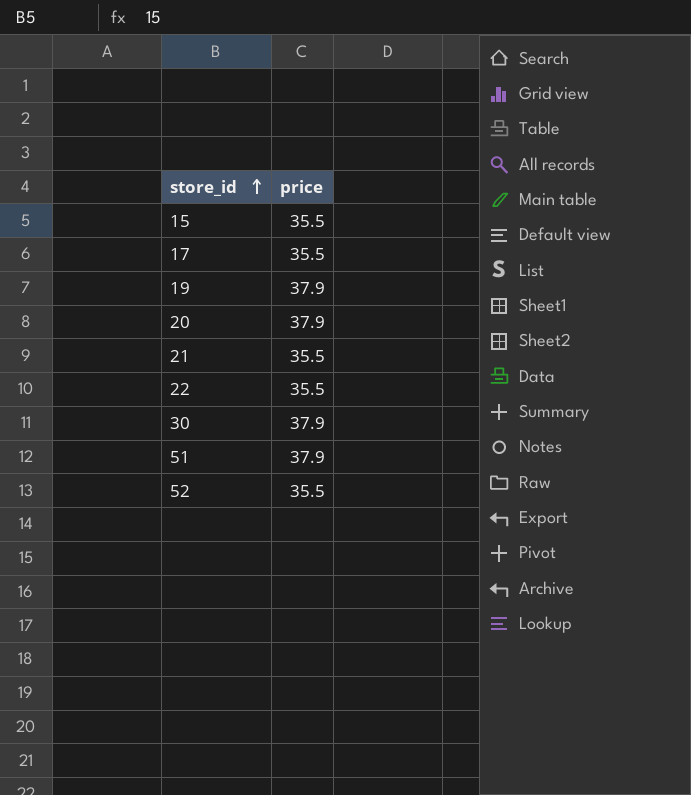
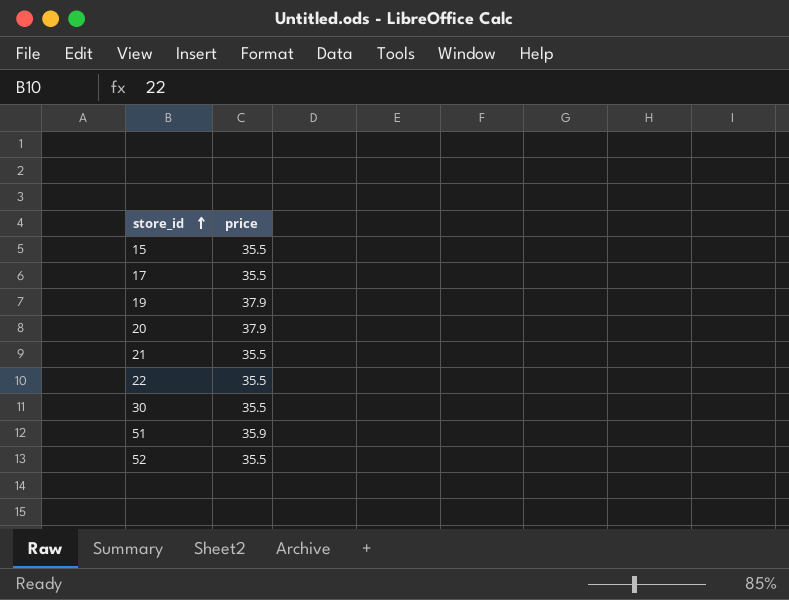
30 | price: 37.9 -> 35.5
51 | price: 37.9 -> 35.9

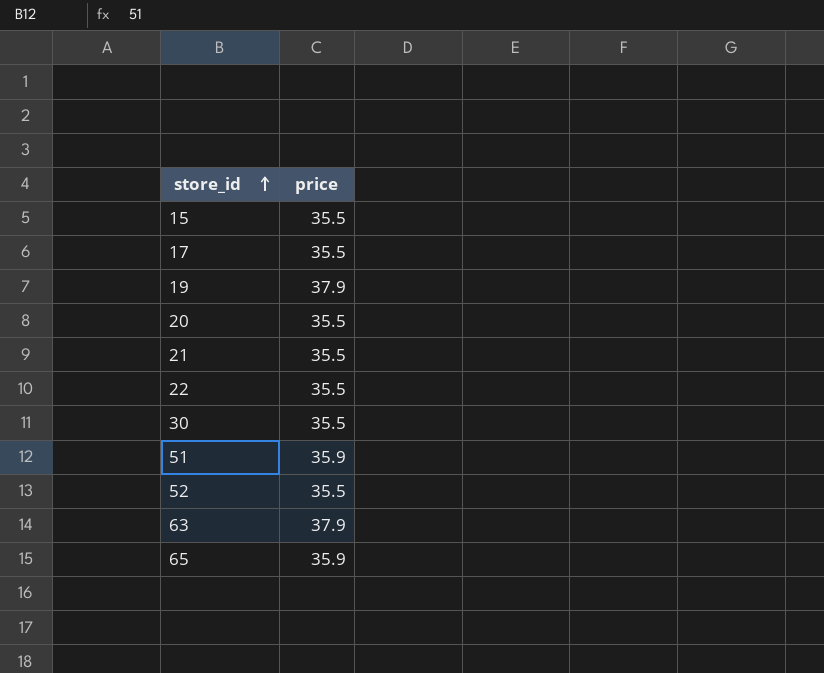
20 | price: 37.9 -> 35.5
row 63: none -> 37.9
row 65: none -> 35.9

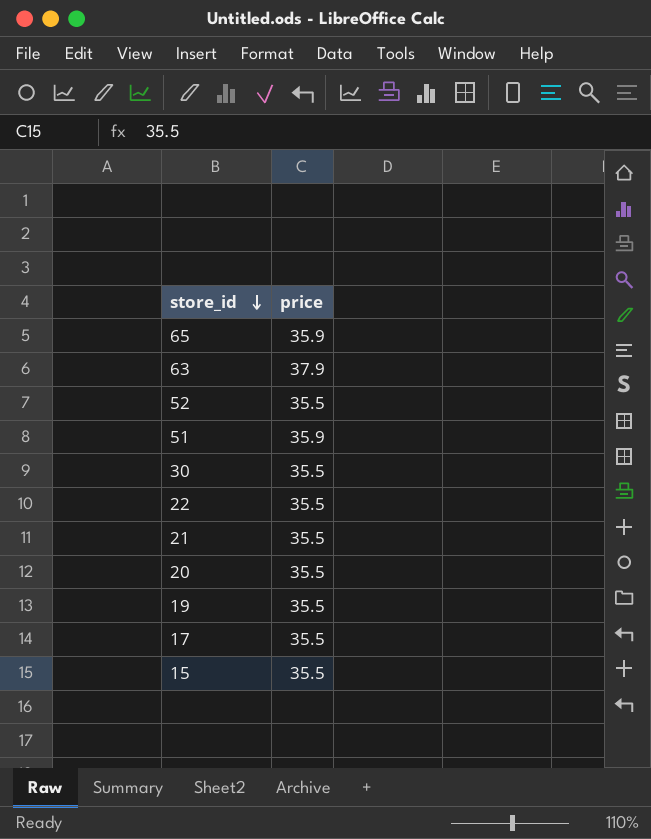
row order: store_id ascending -> store_id descending
19 | price: 37.9 -> 35.5

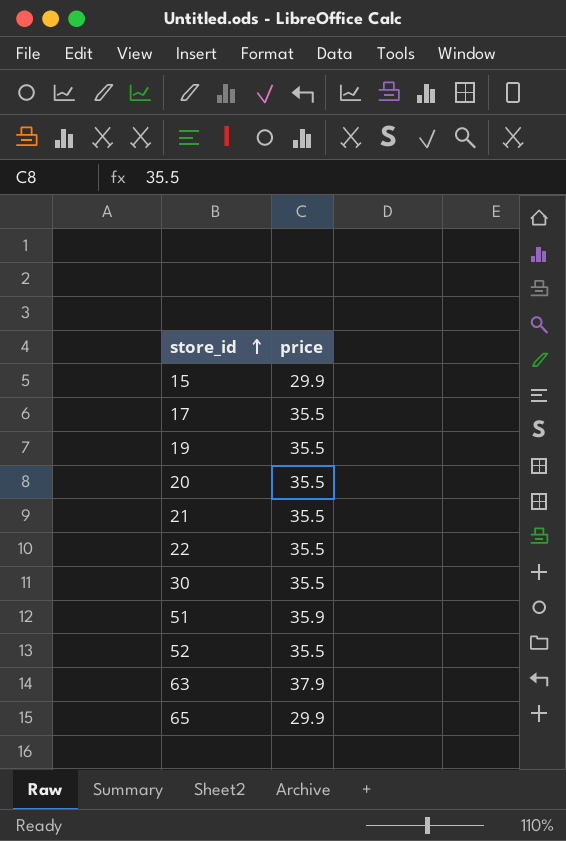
row order: store_id descending -> store_id ascending
15 | price: 35.5 -> 29.9
65 | price: 35.9 -> 29.9

